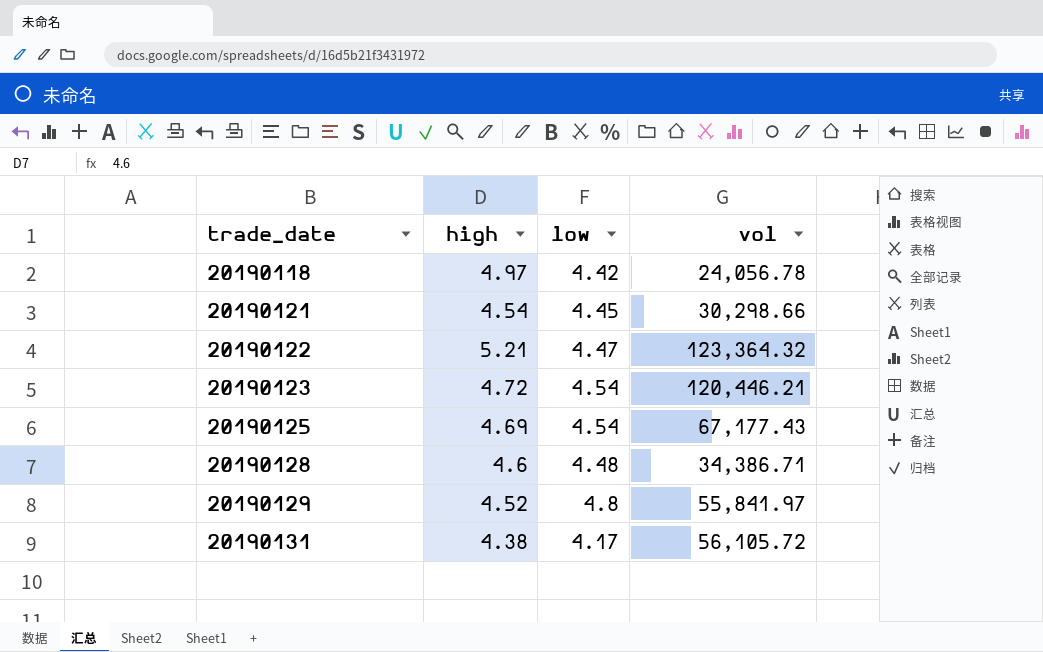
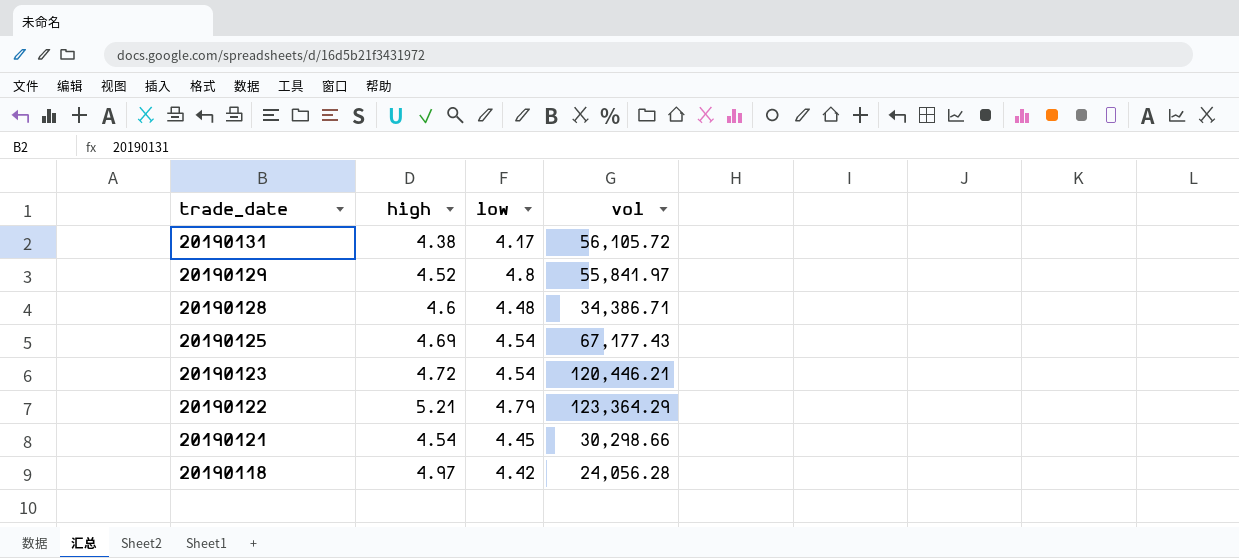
row order: trade_date ascending -> trade_date descending
20190122 | low: 4.47 -> 4.79
20190122 | vol: 123,364.32 -> 123,364.29
20190118 | vol: 24,056.78 -> 24,056.28

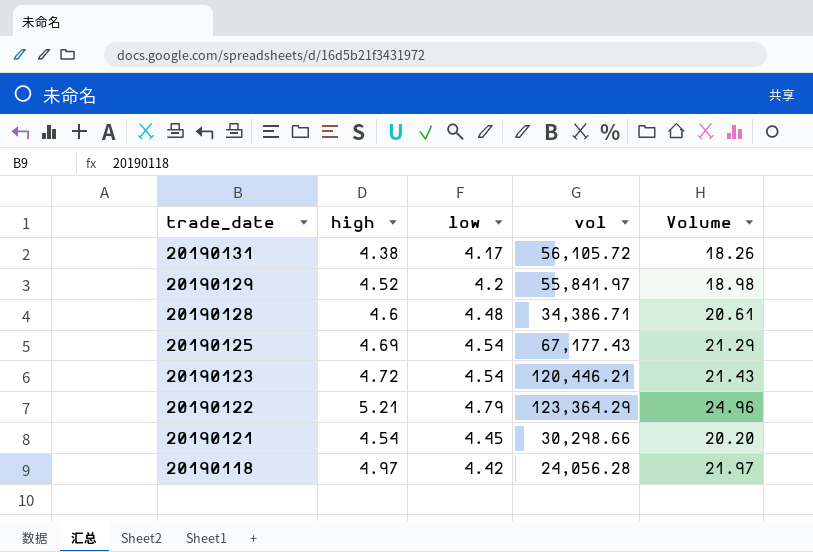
column Volume | formula: none -> [high] * [low]
20190129 | low: 4.8 -> 4.2

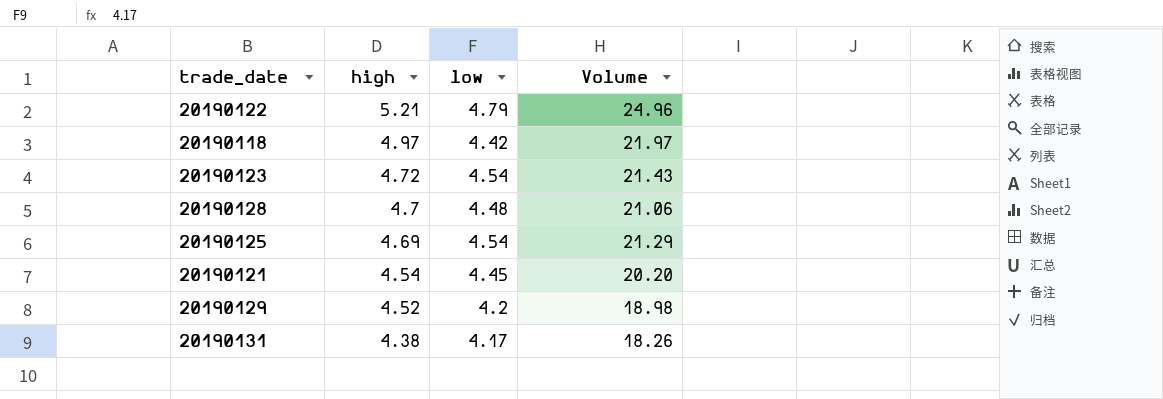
row order: trade_date descending -> high descending
column vol | position: 4 -> none
20190128 | high: 4.6 -> 4.7
20190128 | Volume: 20.61 -> 21.06

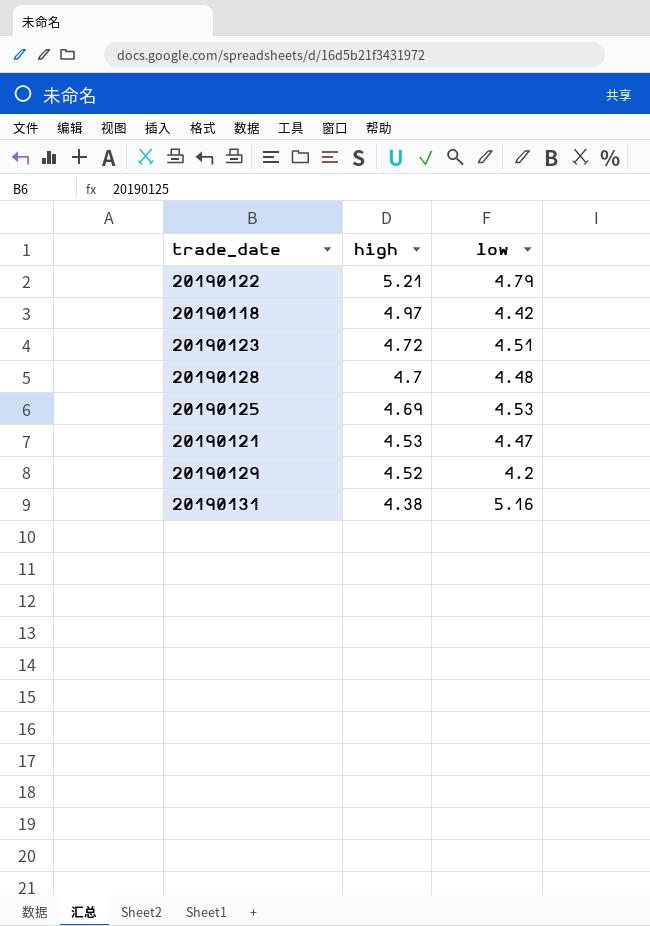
column Volume | formula: [high] * [low] -> none
20190123 | low: 4.54 -> 4.51
20190125 | low: 4.54 -> 4.53
20190121 | high: 4.54 -> 4.53
20190121 | low: 4.45 -> 4.47
20190131 | low: 4.17 -> 5.16

